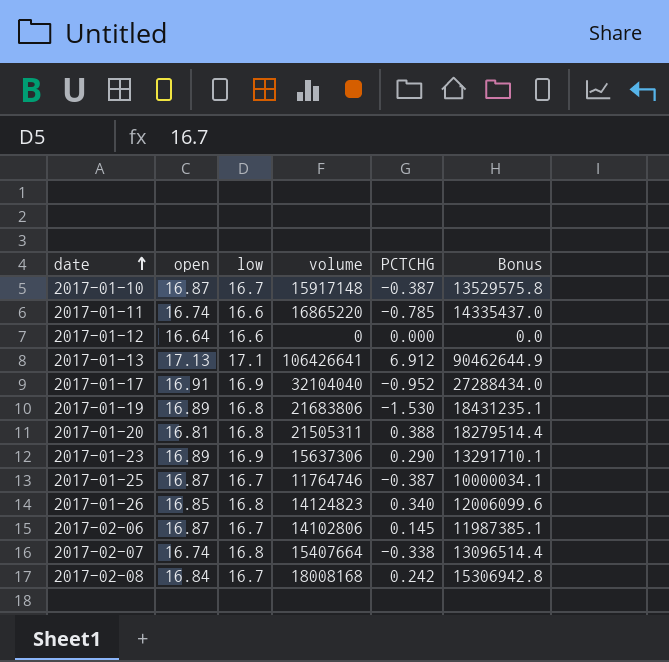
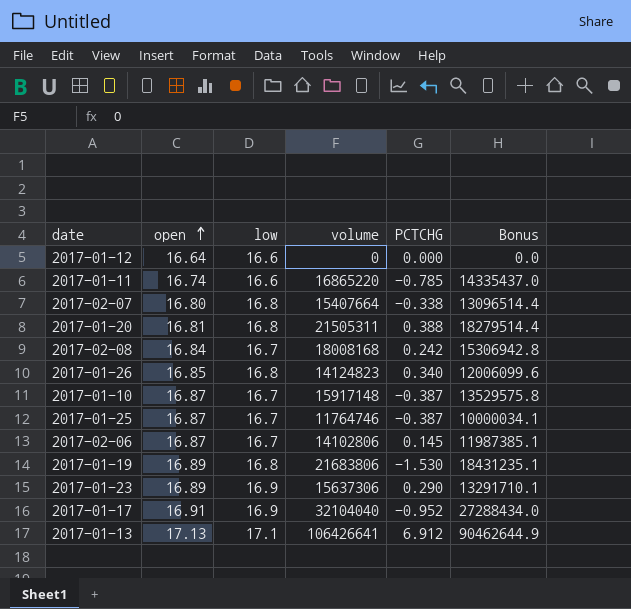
row order: date ascending -> open ascending
2017-02-07 | open: 16.74 -> 16.80

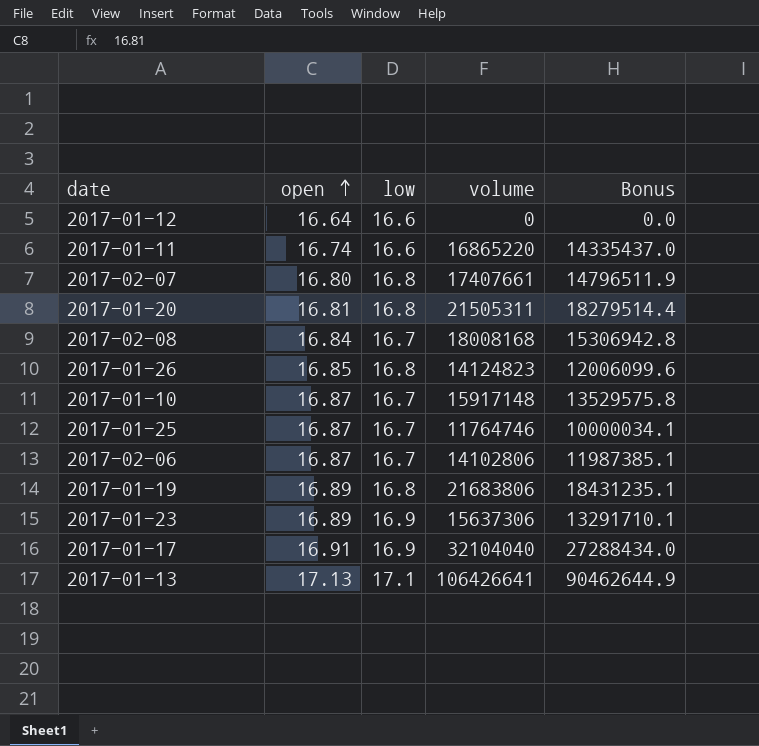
column PCTCHG | position: 5 -> none
2017-02-07 | volume: 15407664 -> 17407661
2017-02-07 | Bonus: 13096514.4 -> 14796511.9

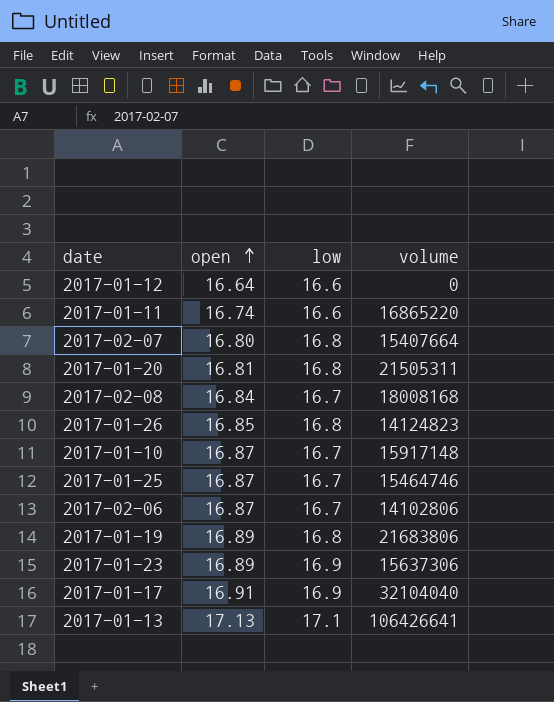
column Bonus | formula: [volume] * 0.85 -> none
2017-02-07 | volume: 17407661 -> 15407664
2017-01-25 | volume: 11764746 -> 15464746

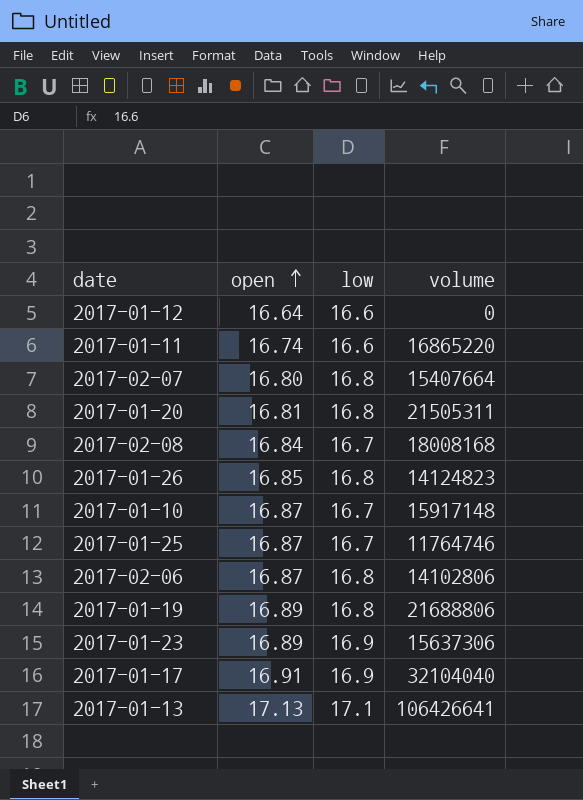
2017-01-25 | volume: 15464746 -> 11764746
2017-02-06 | low: 16.7 -> 16.8
2017-01-19 | volume: 21683806 -> 21688806

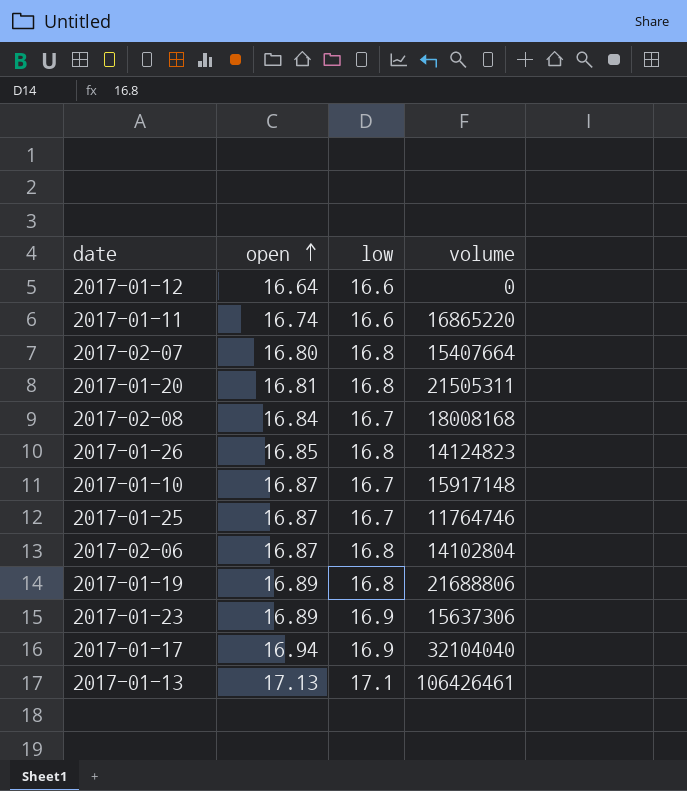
2017-02-06 | volume: 14102806 -> 14102804
2017-01-17 | open: 16.91 -> 16.94
2017-01-13 | volume: 106426641 -> 106426461

